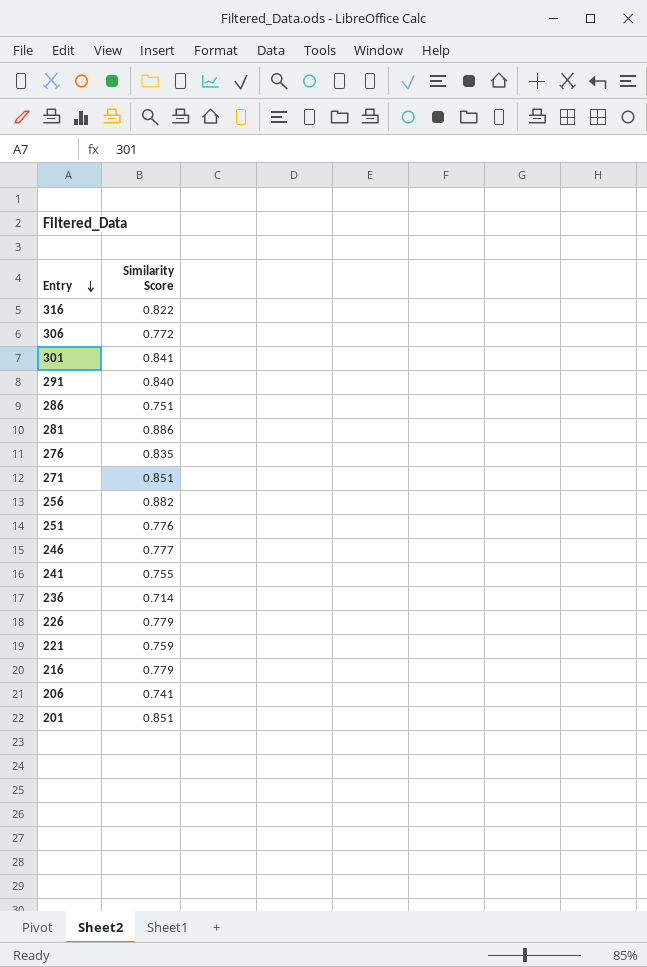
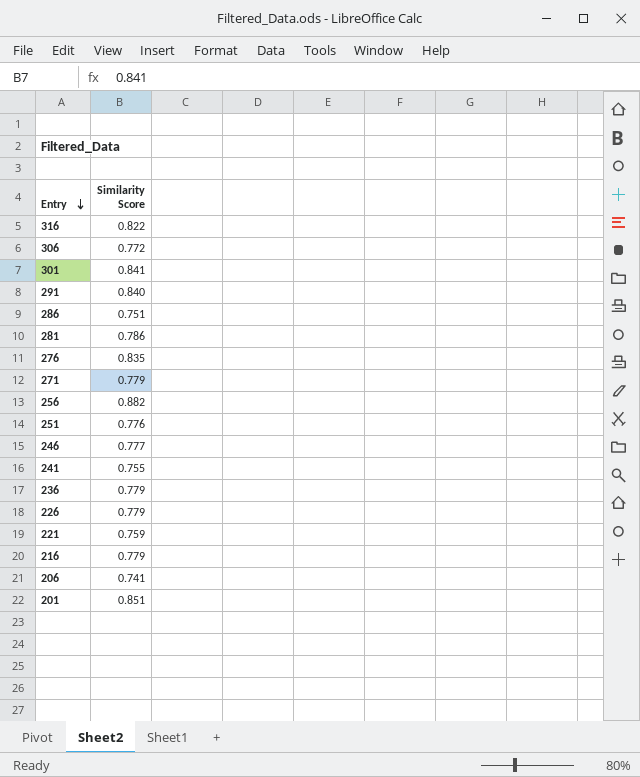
281 | Similarity Score: 0.886 -> 0.786
271 | Similarity Score: 0.851 -> 0.779
236 | Similarity Score: 0.714 -> 0.779

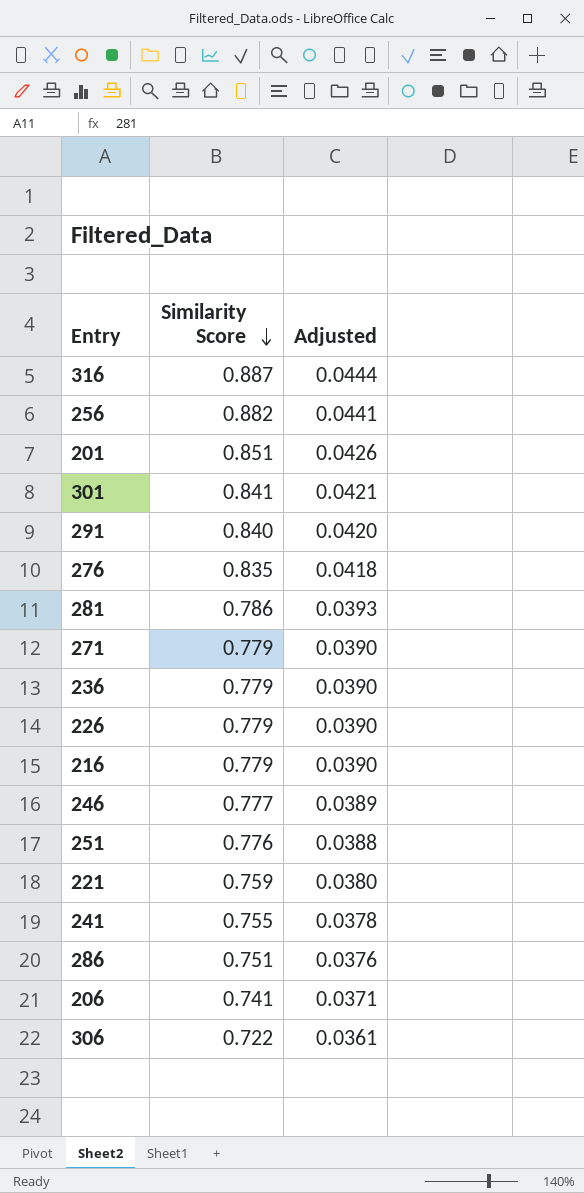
row order: Entry descending -> Similarity Score descending
column Adjusted | formula: none -> [Similarity Score] * 0.05
316 | Similarity Score: 0.822 -> 0.887
306 | Similarity Score: 0.772 -> 0.722

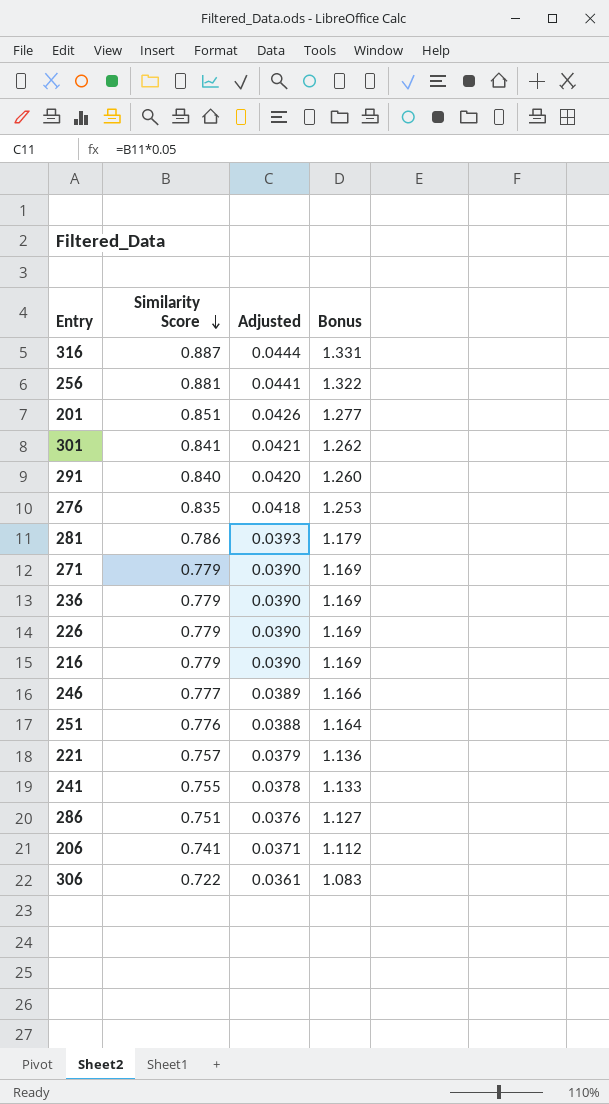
column Bonus | formula: none -> [Similarity Score] * 1.5
256 | Similarity Score: 0.882 -> 0.881
221 | Similarity Score: 0.759 -> 0.757
221 | Adjusted: 0.0380 -> 0.0379

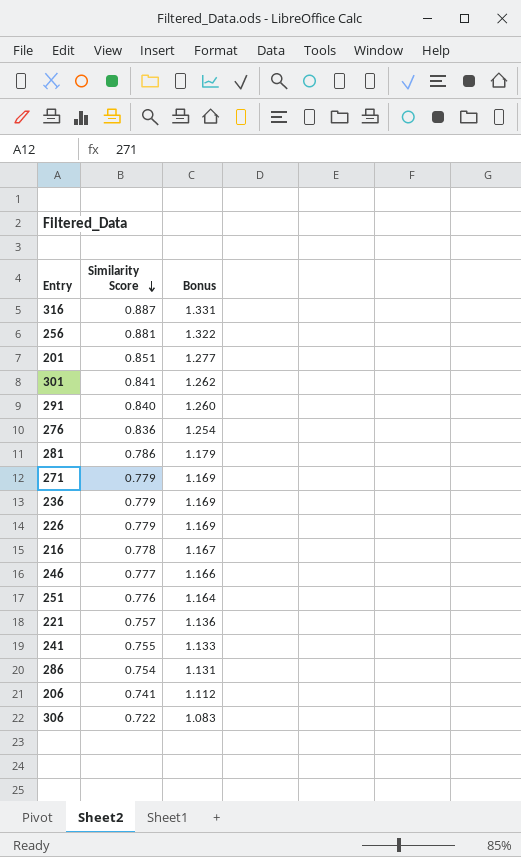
column Adjusted | formula: [Similarity Score] * 0.05 -> none
276 | Similarity Score: 0.835 -> 0.836
276 | Bonus: 1.253 -> 1.254
216 | Similarity Score: 0.779 -> 0.778
216 | Bonus: 1.169 -> 1.167
286 | Similarity Score: 0.751 -> 0.754
286 | Bonus: 1.127 -> 1.131

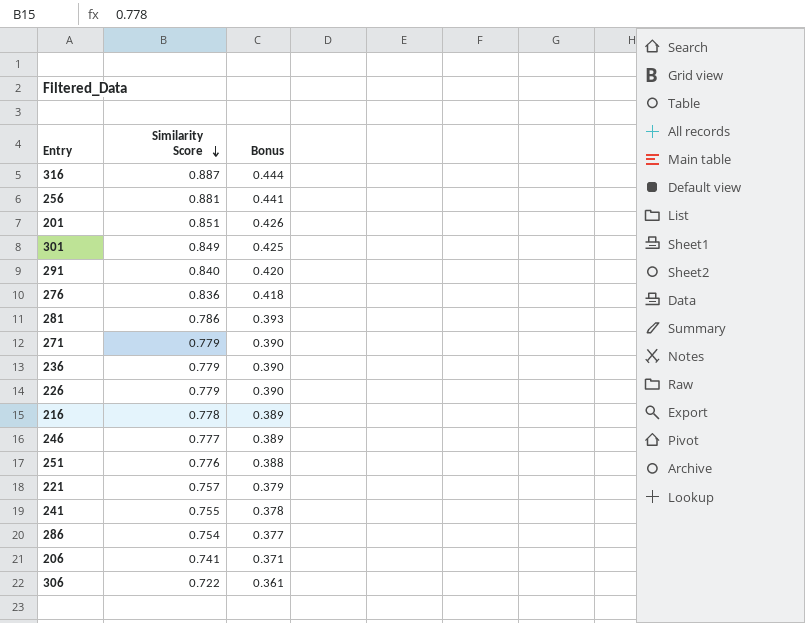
column Bonus | formula: [Similarity Score] * 1.5 -> [Similarity Score] * 0.5
301 | Similarity Score: 0.841 -> 0.849

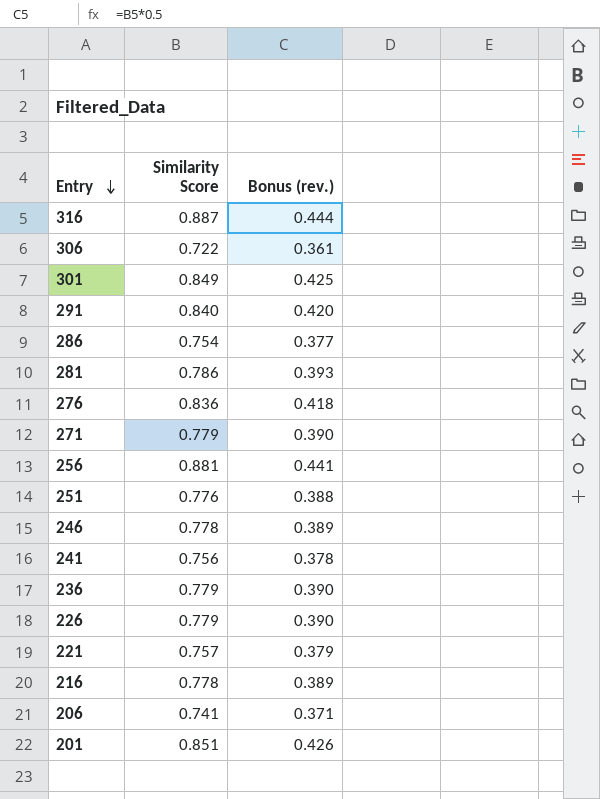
row order: Similarity Score descending -> Entry descending
column name: Bonus -> Bonus (rev.)
246 | Similarity Score: 0.777 -> 0.778
241 | Similarity Score: 0.755 -> 0.756

